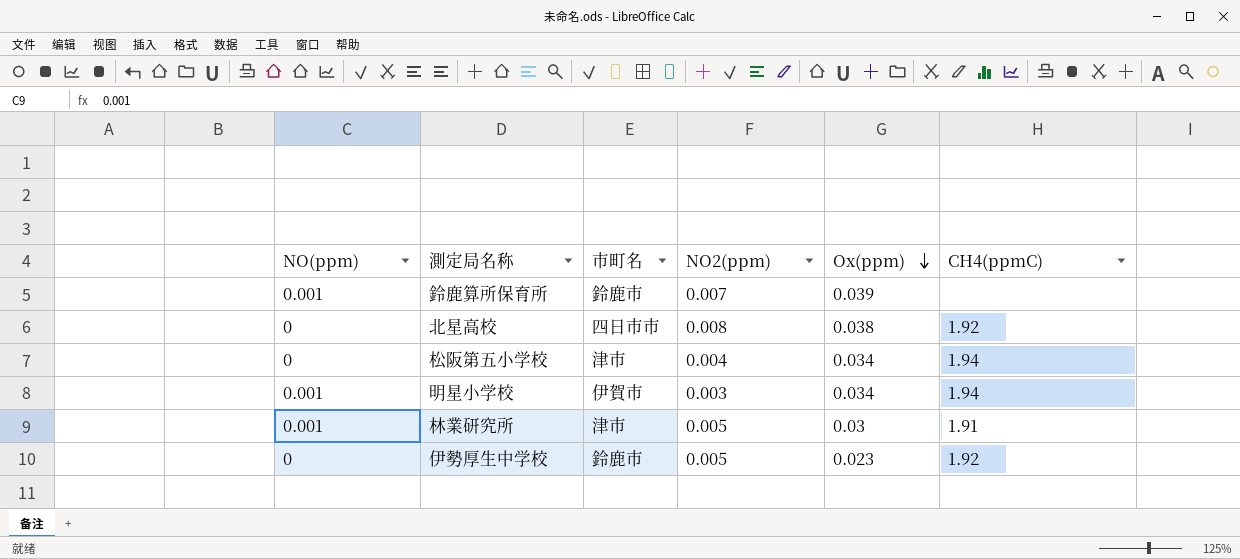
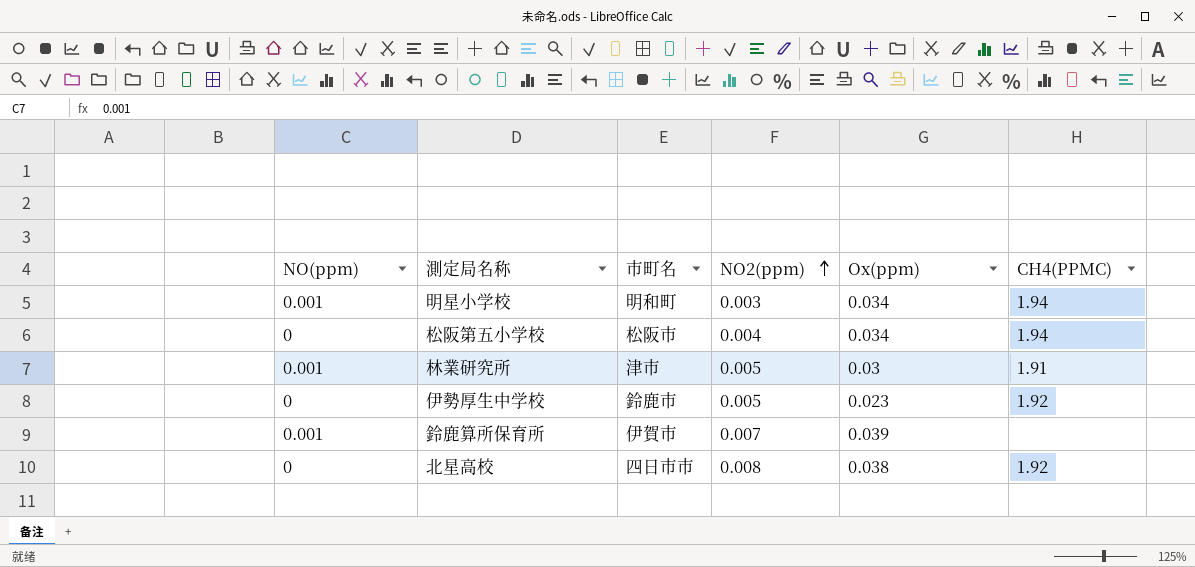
row order: Ox(ppm) descending -> NO2(ppm) ascending
column name: CH4(ppmC) -> CH4(PPMC)
明星小学校 | 市町名: 伊賀市 -> 明和町
松阪第五小学校 | 市町名: 津市 -> 松阪市
鈴鹿算所保育所 | 市町名: 鈴鹿市 -> 伊賀市

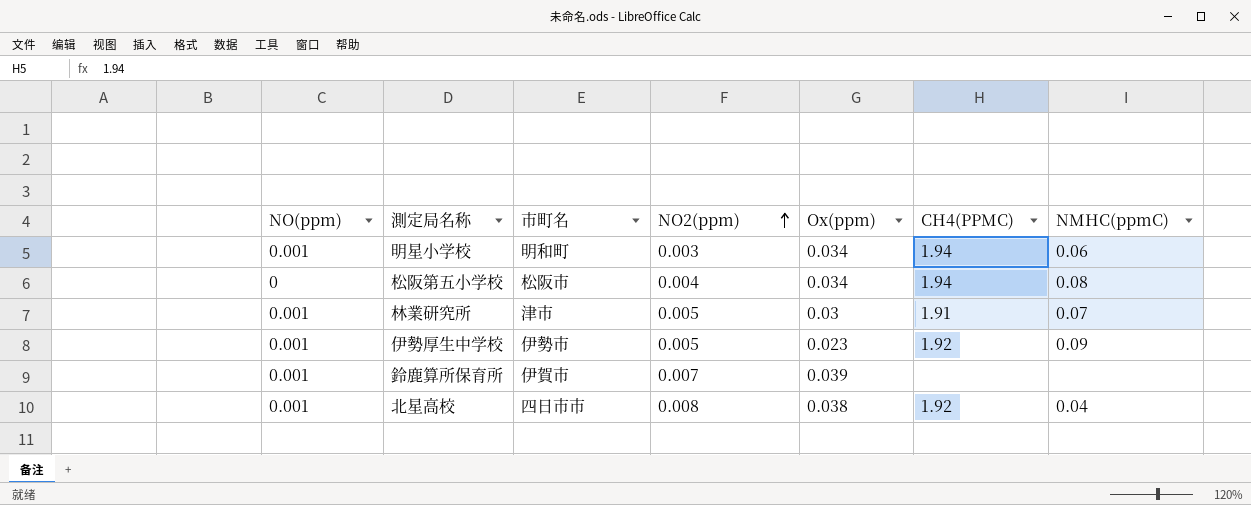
column NMHC(ppmC) | position: none -> 7
伊勢厚生中学校 | NO(ppm): 0 -> 0.001
伊勢厚生中学校 | 市町名: 鈴鹿市 -> 伊勢市
北星高校 | NO(ppm): 0 -> 0.001

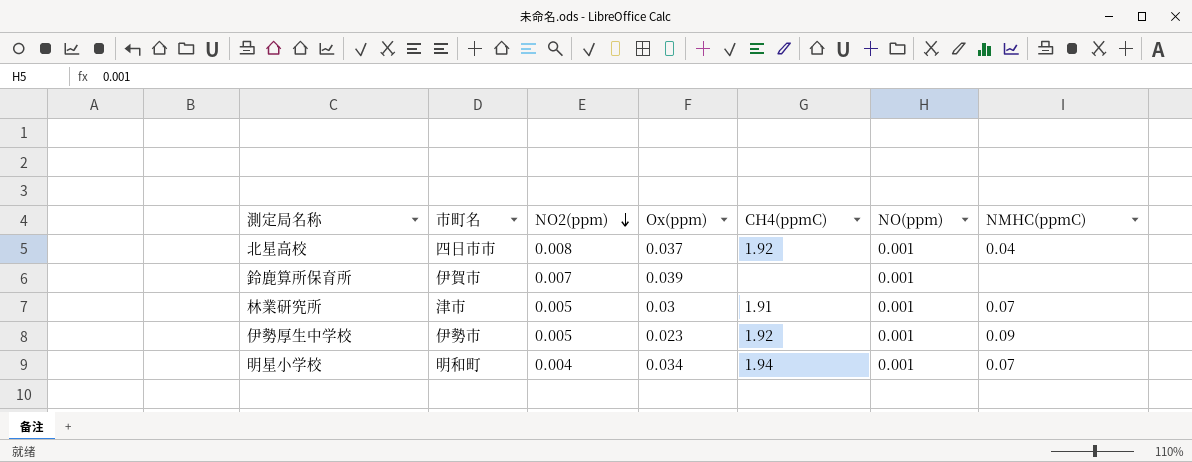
row order: NO2(ppm) ascending -> NO2(ppm) descending
column name: CH4(PPMC) -> CH4(ppmC)
column NO(ppm) | position: 1 -> 6
row 松阪第五小学校: 0 | 松阪市 | 0.004 | 0.034 | 1.94 | 0.08 -> none
北星高校 | Ox(ppm): 0.038 -> 0.037
明星小学校 | NO2(ppm): 0.003 -> 0.004
明星小学校 | NMHC(ppmC): 0.06 -> 0.07

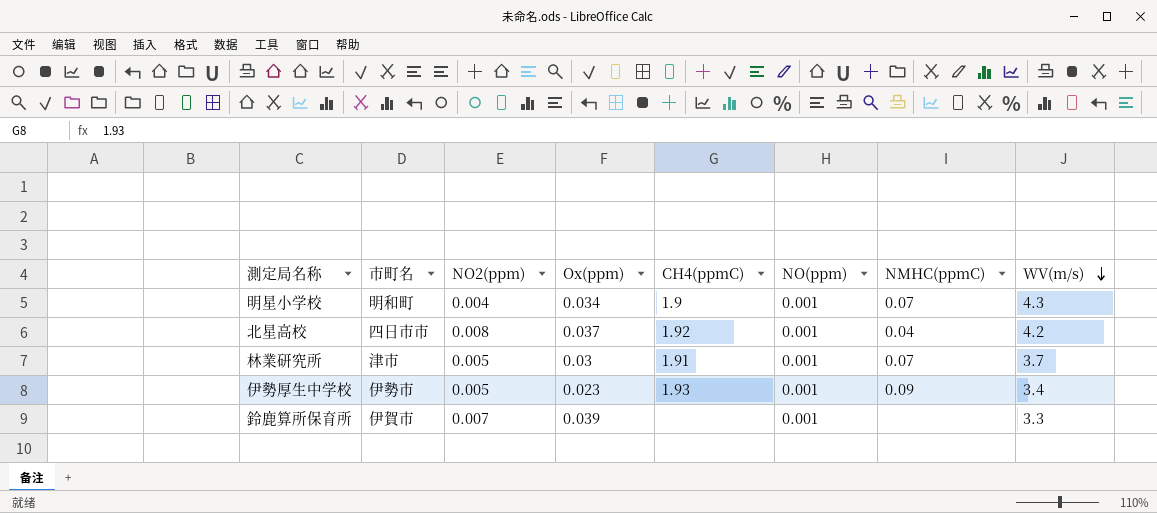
row order: NO2(ppm) descending -> WV(m/s) descending
column WV(m/s) | position: none -> 8
明星小学校 | CH4(ppmC): 1.94 -> 1.9
伊勢厚生中学校 | CH4(ppmC): 1.92 -> 1.93

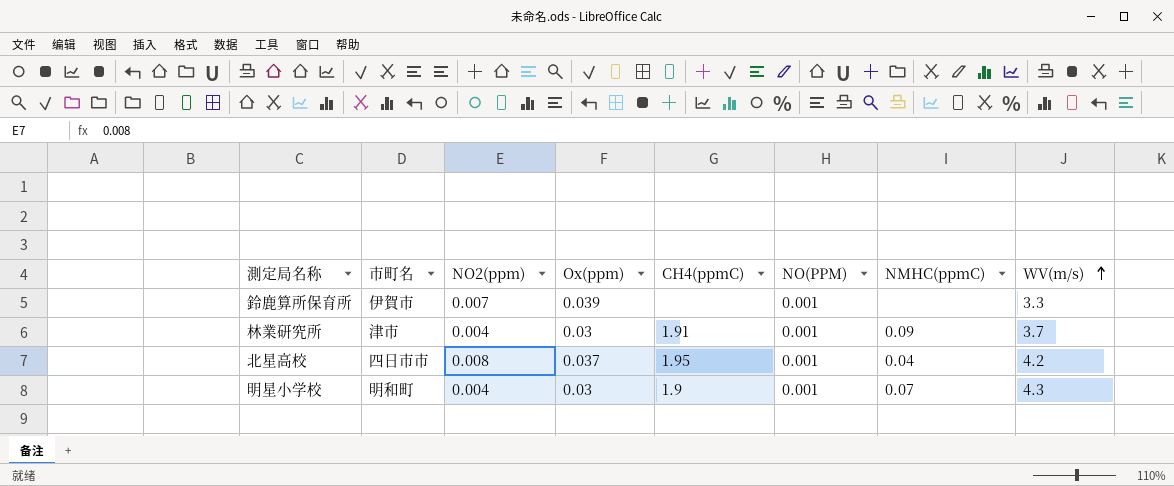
row order: WV(m/s) descending -> WV(m/s) ascending
column name: NO(ppm) -> NO(PPM)
row 伊勢厚生中学校: 伊勢市 | 0.005 | 0.023 | 1.93 | 0.001 | 0.09 | 3.4 -> none
林業研究所 | NO2(ppm): 0.005 -> 0.004
林業研究所 | NMHC(ppmC): 0.07 -> 0.09
北星高校 | CH4(ppmC): 1.92 -> 1.95
明星小学校 | Ox(ppm): 0.034 -> 0.03

